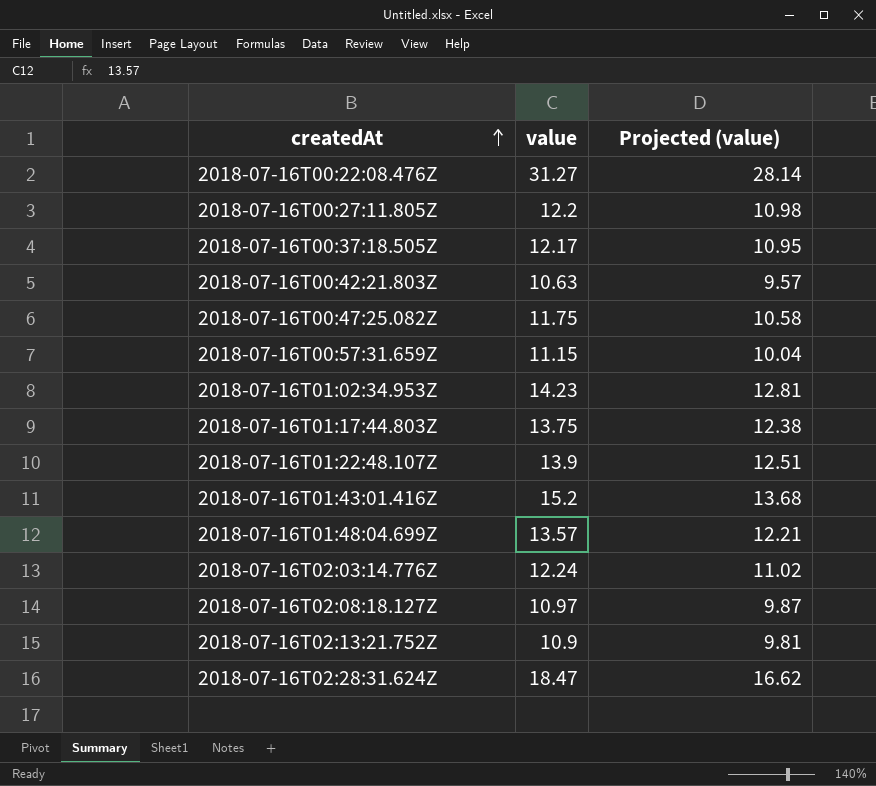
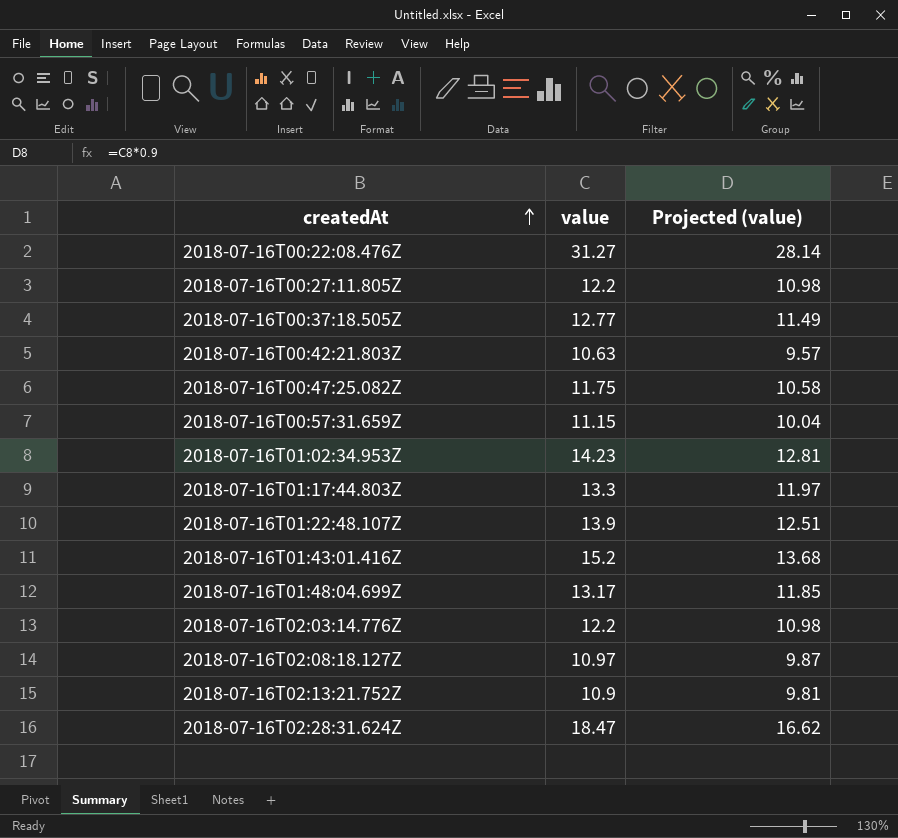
2018-07-16T00:37:18.505Z | value: 12.17 -> 12.77
2018-07-16T00:37:18.505Z | Projected (value): 10.95 -> 11.49
2018-07-16T01:17:44.803Z | value: 13.75 -> 13.3
2018-07-16T01:17:44.803Z | Projected (value): 12.38 -> 11.97
2018-07-16T01:48:04.699Z | value: 13.57 -> 13.17
2018-07-16T01:48:04.699Z | Projected (value): 12.21 -> 11.85
2018-07-16T02:03:14.776Z | value: 12.24 -> 12.2
2018-07-16T02:03:14.776Z | Projected (value): 11.02 -> 10.98

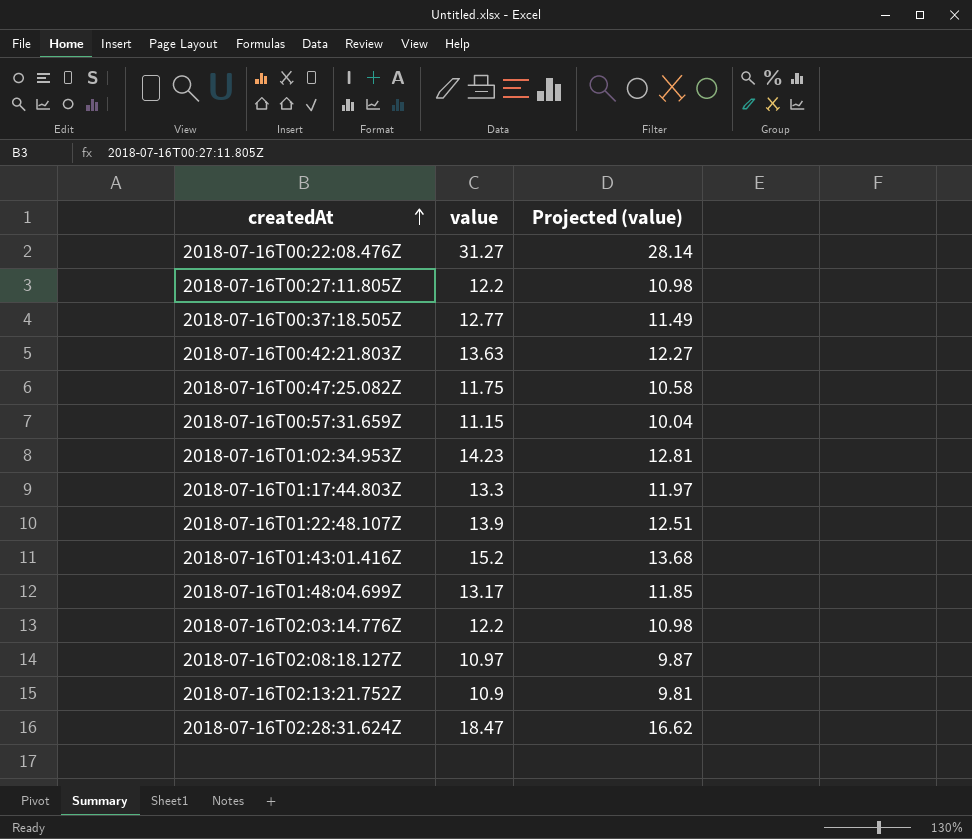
2018-07-16T00:42:21.803Z | value: 10.63 -> 13.63
2018-07-16T00:42:21.803Z | Projected (value): 9.57 -> 12.27

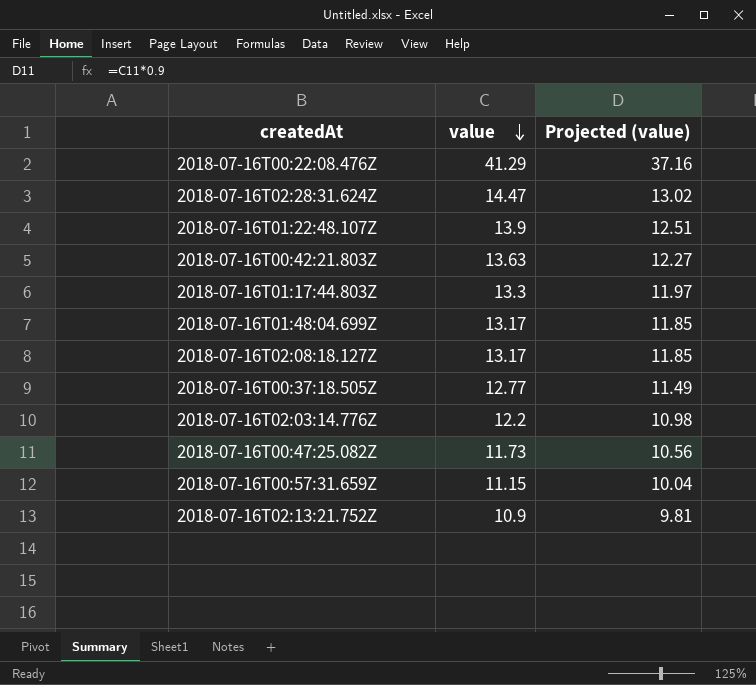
row order: createdAt ascending -> value descending
row 2018-07-16T00:27:11.805Z: 12.2 | 10.98 -> none
row 2018-07-16T01:02:34.953Z: 14.23 | 12.81 -> none
row 2018-07-16T01:43:01.416Z: 15.2 | 13.68 -> none
2018-07-16T00:22:08.476Z | value: 31.27 -> 41.29
2018-07-16T00:22:08.476Z | Projected (value): 28.14 -> 37.16
2018-07-16T02:28:31.624Z | value: 18.47 -> 14.47
2018-07-16T02:28:31.624Z | Projected (value): 16.62 -> 13.02
2018-07-16T02:08:18.127Z | value: 10.97 -> 13.17
2018-07-16T02:08:18.127Z | Projected (value): 9.87 -> 11.85
2018-07-16T00:47:25.082Z | value: 11.75 -> 11.73
2018-07-16T00:47:25.082Z | Projected (value): 10.58 -> 10.56

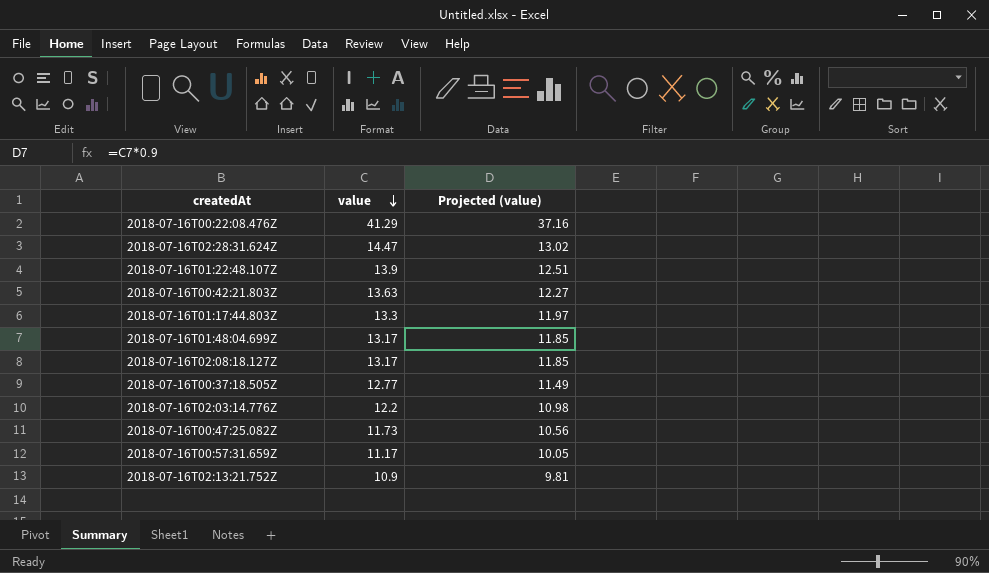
2018-07-16T00:57:31.659Z | value: 11.15 -> 11.17
2018-07-16T00:57:31.659Z | Projected (value): 10.04 -> 10.05

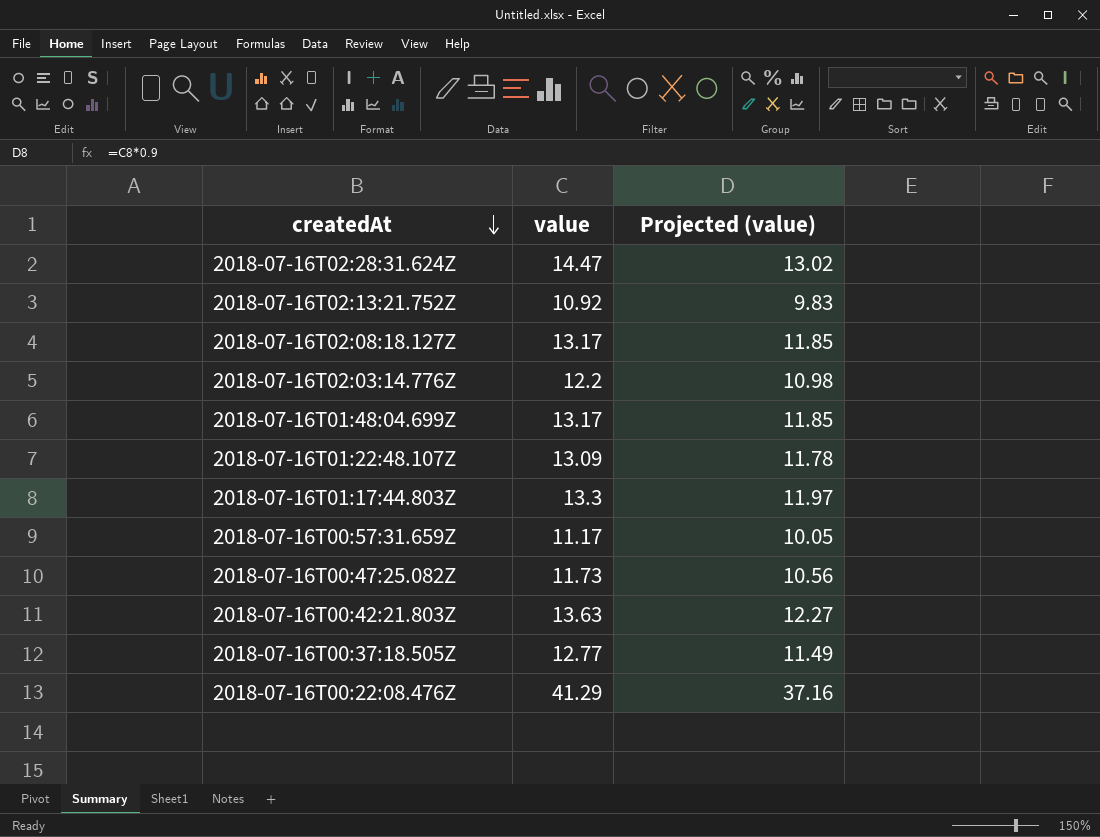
row order: value descending -> createdAt descending
2018-07-16T02:13:21.752Z | value: 10.9 -> 10.92
2018-07-16T02:13:21.752Z | Projected (value): 9.81 -> 9.83
2018-07-16T01:22:48.107Z | value: 13.9 -> 13.09
2018-07-16T01:22:48.107Z | Projected (value): 12.51 -> 11.78

